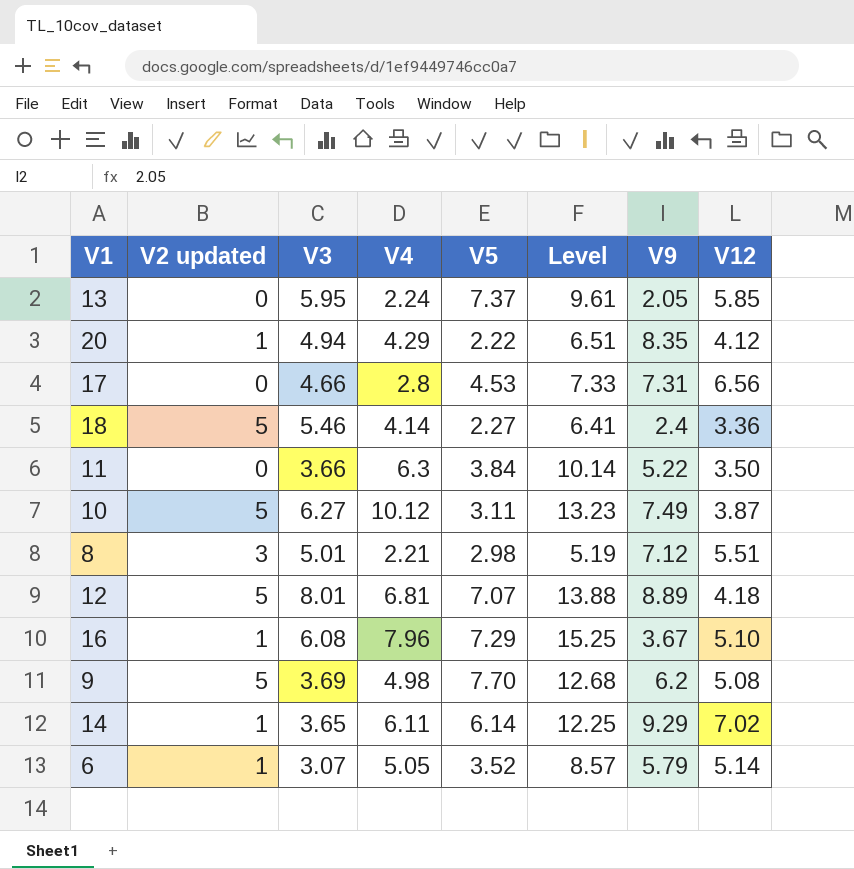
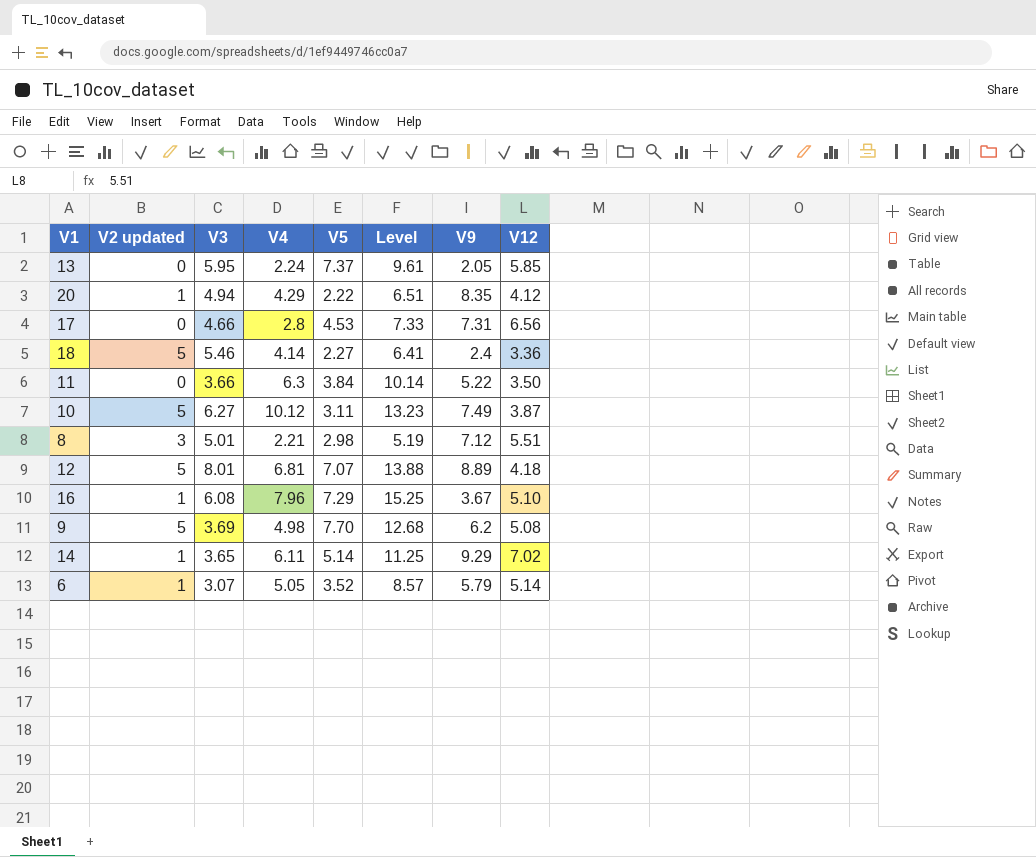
14 | V5: 6.14 -> 5.14
14 | Level: 12.25 -> 11.25

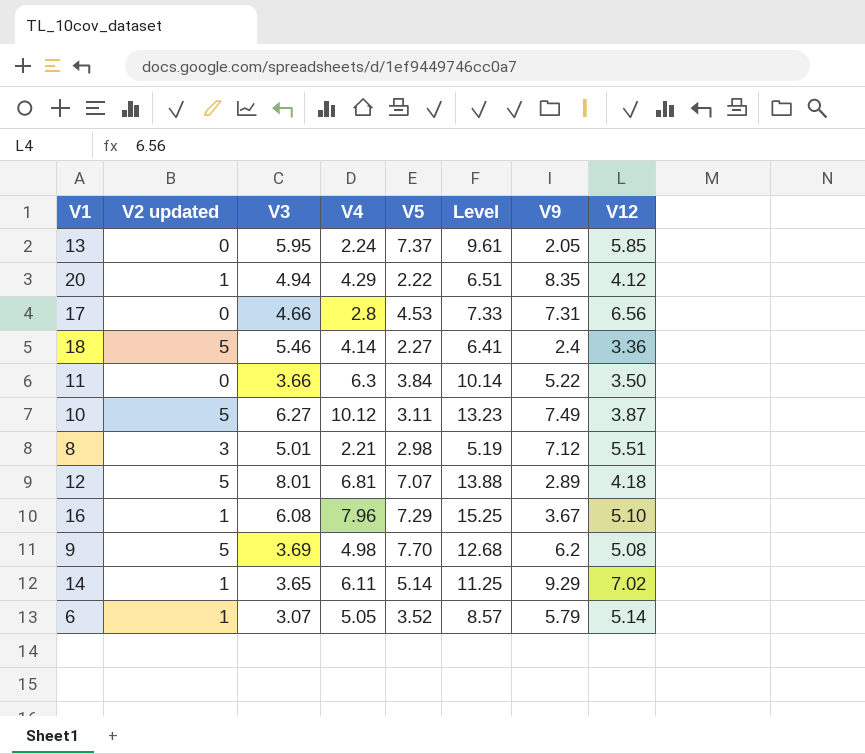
12 | V9: 8.89 -> 2.89

